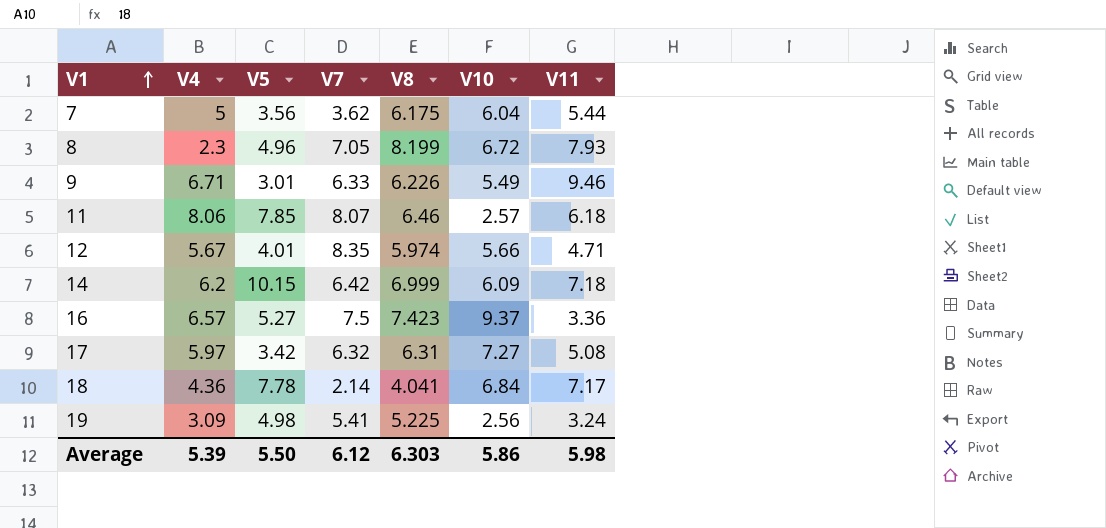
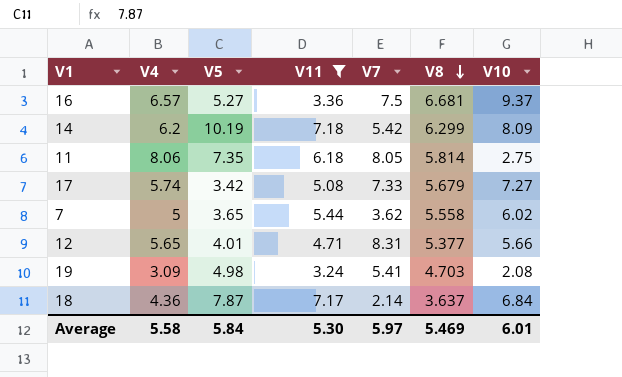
filter: none -> V11 <= 7.18
row order: V1 ascending -> V8 descending
column V11 | position: 7 -> 4
16 | V8: 7.423 -> 6.681
14 | V5: 10.15 -> 10.19
14 | V7: 6.42 -> 5.42
14 | V8: 6.999 -> 6.299
14 | V10: 6.09 -> 8.09
11 | V5: 7.85 -> 7.35
11 | V7: 8.07 -> 8.05
11 | V8: 6.46 -> 5.814
11 | V10: 2.57 -> 2.75
17 | V4: 5.97 -> 5.74
17 | V7: 6.32 -> 7.33
17 | V8: 6.31 -> 5.679
7 | V5: 3.56 -> 3.65
7 | V8: 6.175 -> 5.558
7 | V10: 6.04 -> 6.02
12 | V4: 5.67 -> 5.65
12 | V7: 8.35 -> 8.31
12 | V8: 5.974 -> 5.377
19 | V8: 5.225 -> 4.703
19 | V10: 2.56 -> 2.08
18 | V5: 7.78 -> 7.87
18 | V8: 4.041 -> 3.637
Average | V4: 5.39 -> 5.58
Average | V5: 5.50 -> 5.84
Average | V11: 5.98 -> 5.30
Average | V7: 6.12 -> 5.97
Average | V8: 6.303 -> 5.469
Average | V10: 5.86 -> 6.01

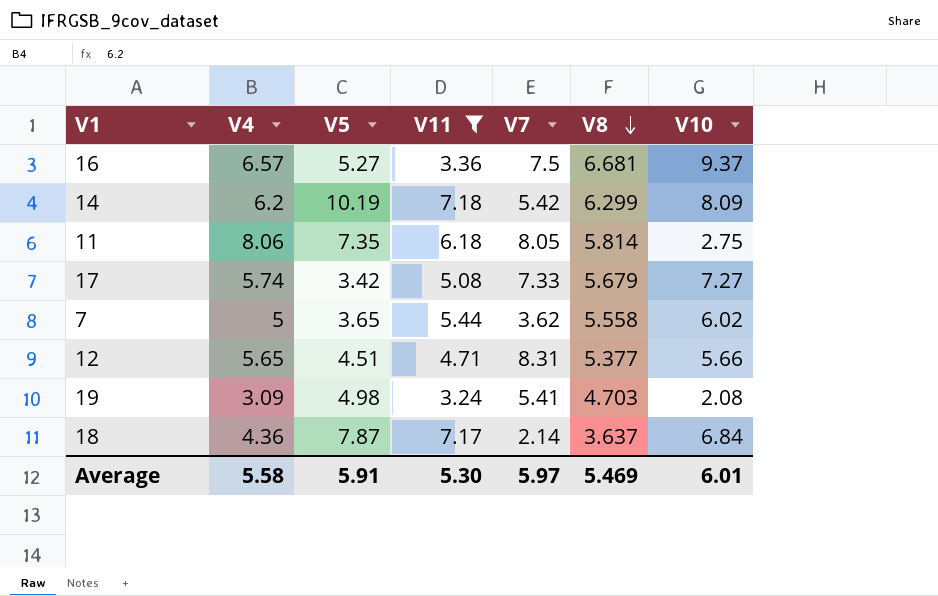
12 | V5: 4.01 -> 4.51
Average | V5: 5.84 -> 5.91

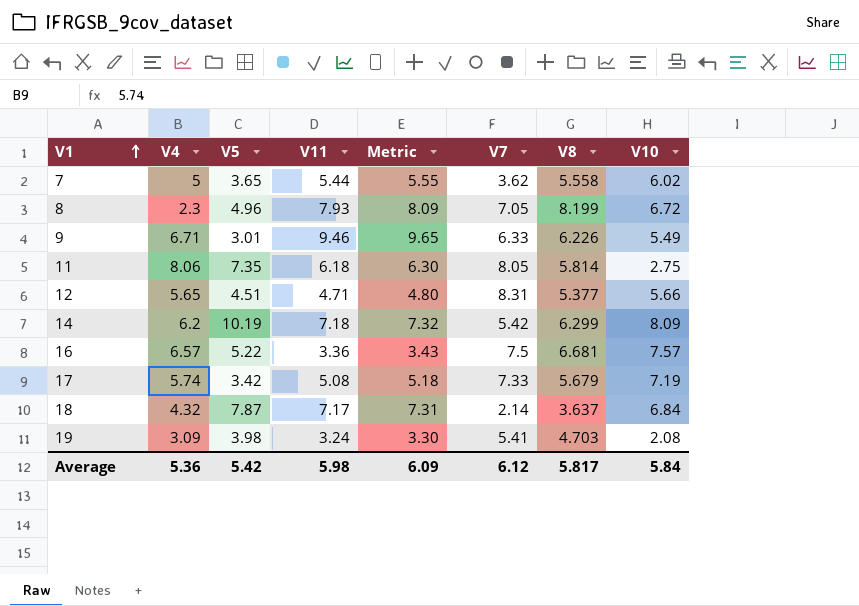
filter: V11 <= 7.18 -> none
row order: V8 descending -> V1 ascending
column Metric | formula: none -> [V11] * 1.02
16 | V5: 5.27 -> 5.22
16 | V10: 9.37 -> 7.57
17 | V10: 7.27 -> 7.19
18 | V4: 4.36 -> 4.32
19 | V5: 4.98 -> 3.98
Average | V4: 5.58 -> 5.36
Average | V5: 5.91 -> 5.42
Average | V11: 5.30 -> 5.98
Average | V7: 5.97 -> 6.12
Average | V8: 5.469 -> 5.817
Average | V10: 6.01 -> 5.84

